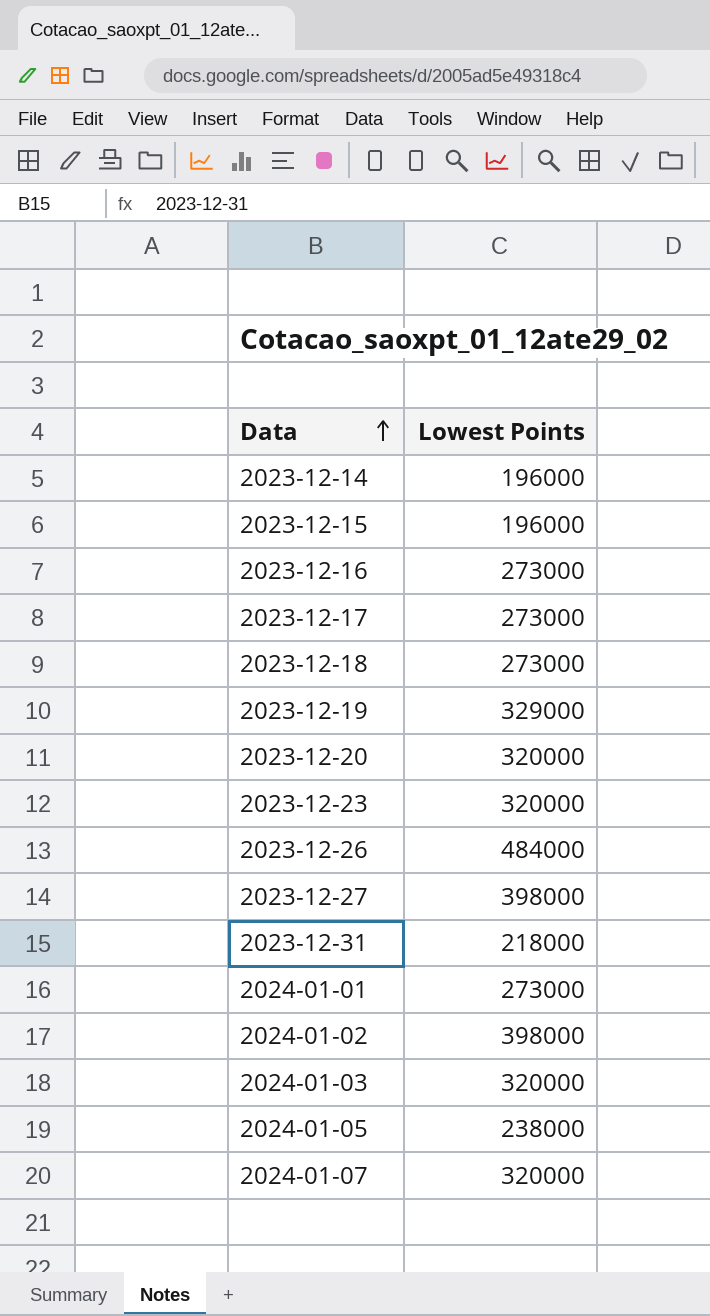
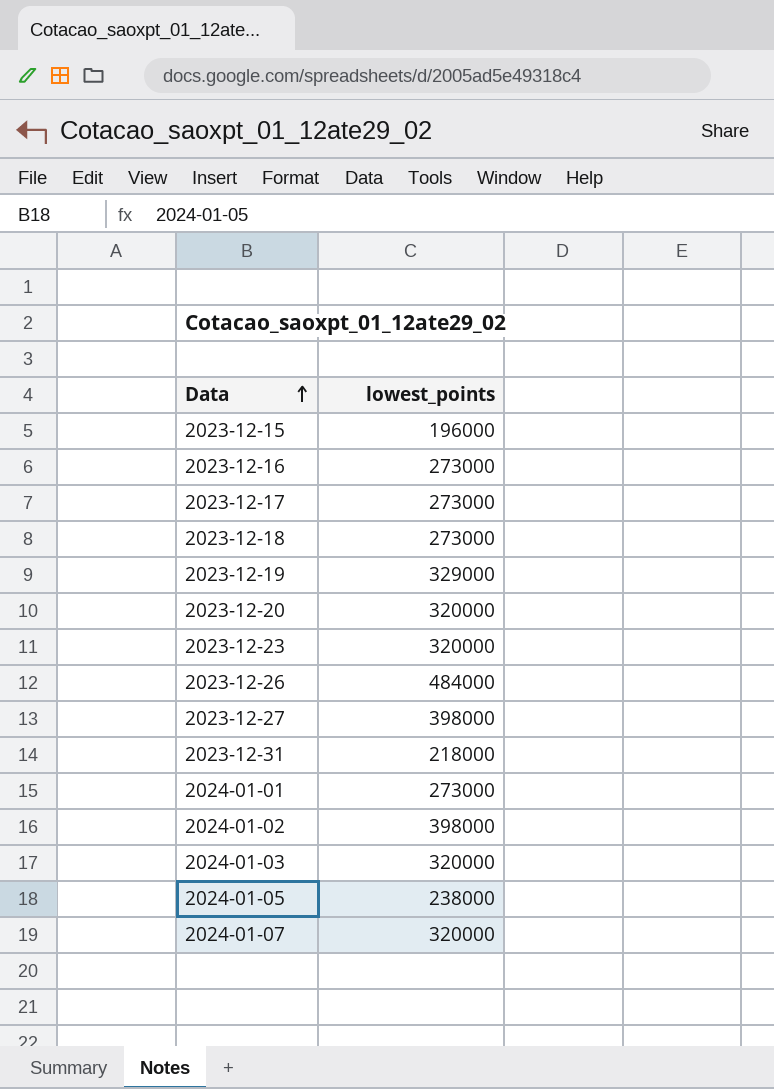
column name: Lowest Points -> lowest_points
row 2023-12-14: 196000 -> none

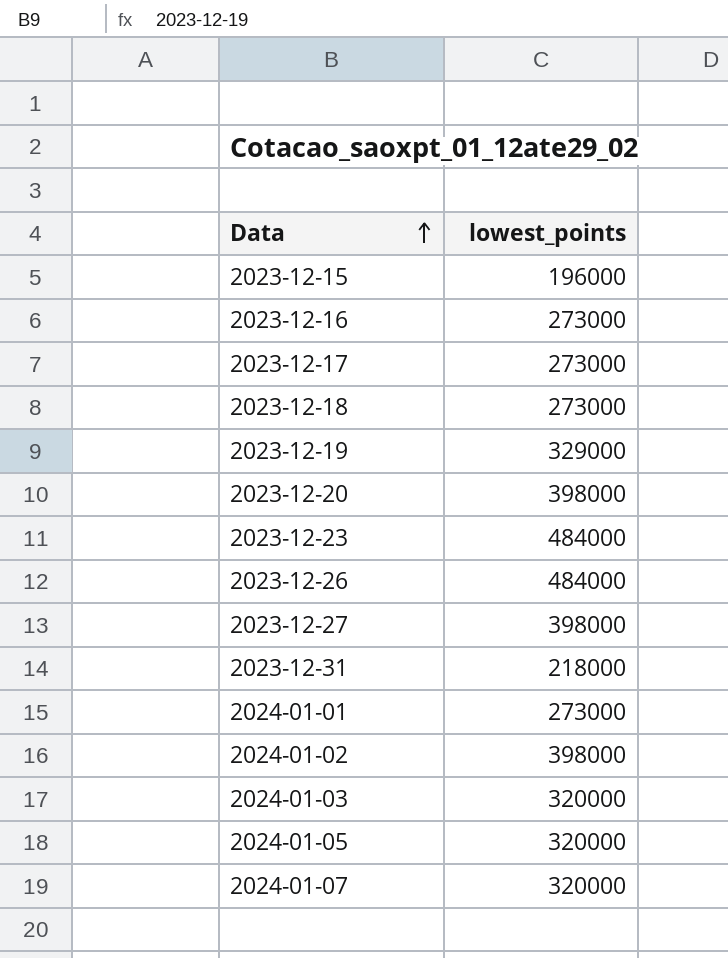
2023-12-20 | lowest_points: 320000 -> 398000
2023-12-23 | lowest_points: 320000 -> 484000
2024-01-05 | lowest_points: 238000 -> 320000

